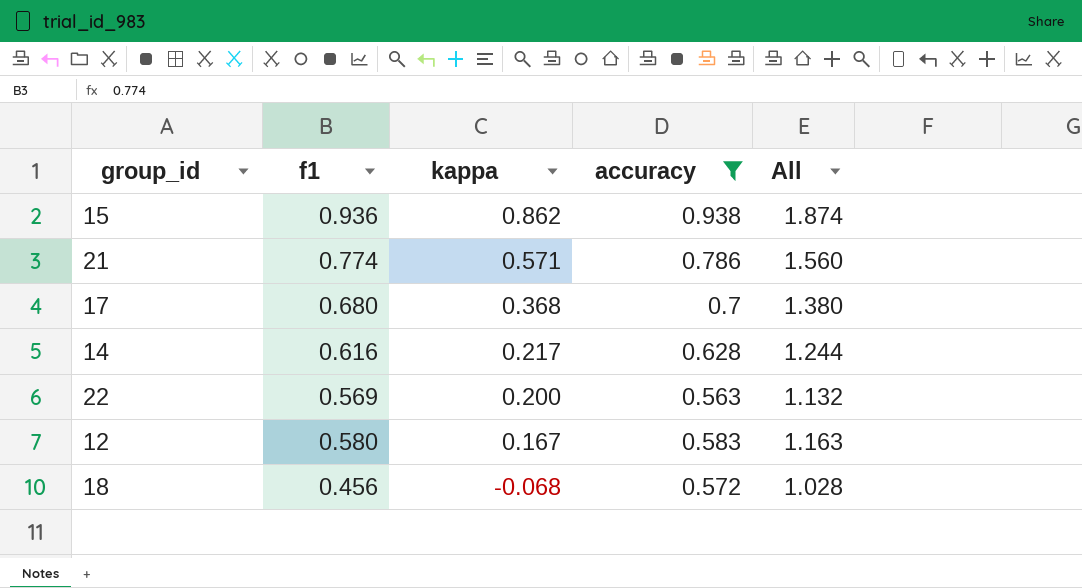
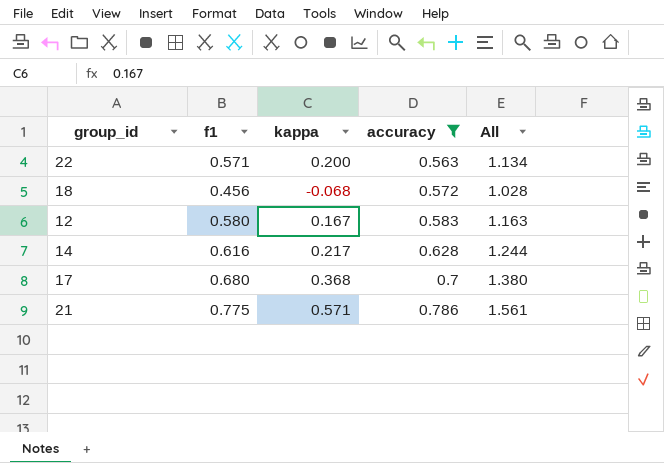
row order: kappa descending -> accuracy ascending
row 15: 0.936 | 0.862 | 0.938 | 1.874 -> none
22 | f1: 0.569 -> 0.571
22 | All: 1.132 -> 1.134
21 | f1: 0.774 -> 0.775
21 | All: 1.560 -> 1.561

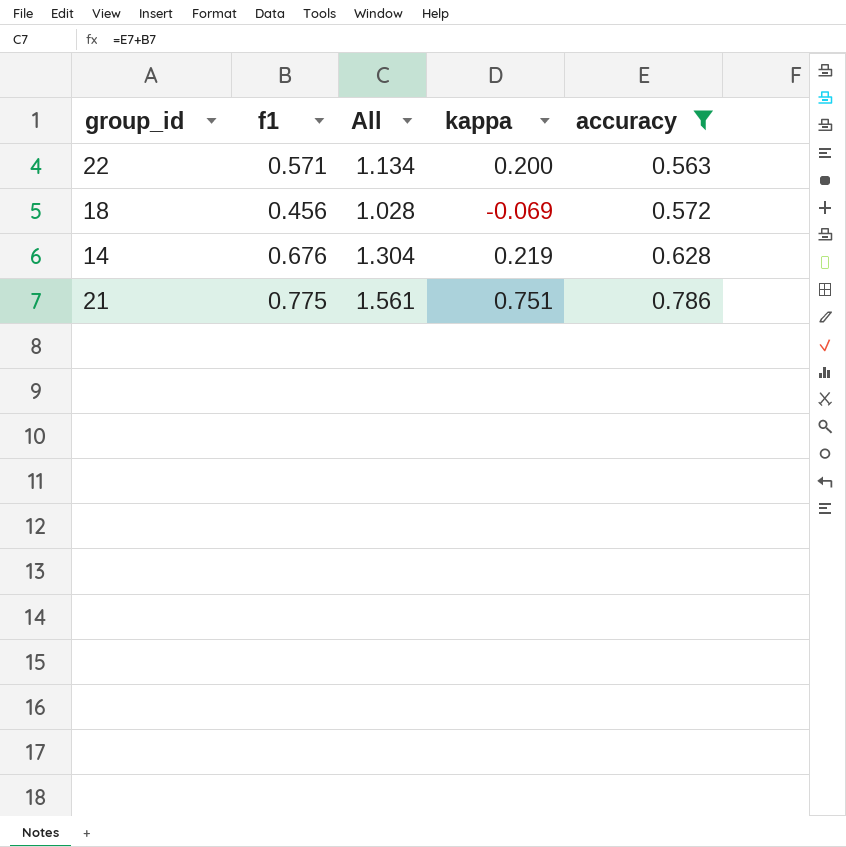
column All | position: 5 -> 3
row 12: 0.580 | 0.167 | 0.583 | 1.163 -> none
row 17: 0.680 | 0.368 | 0.7 | 1.380 -> none
18 | kappa: -0.068 -> -0.069
14 | f1: 0.616 -> 0.676
14 | All: 1.244 -> 1.304
14 | kappa: 0.217 -> 0.219
21 | kappa: 0.571 -> 0.751

